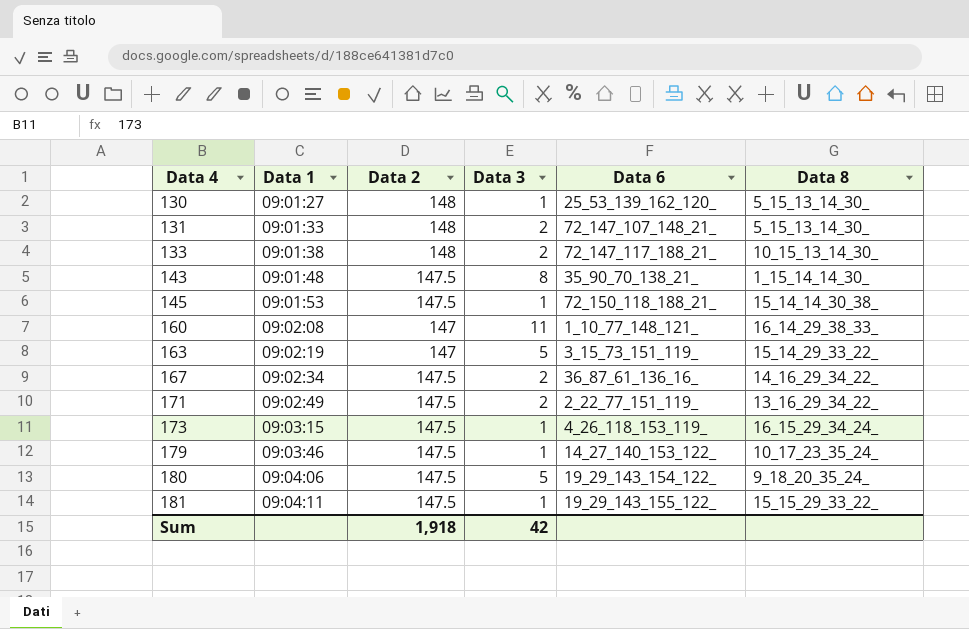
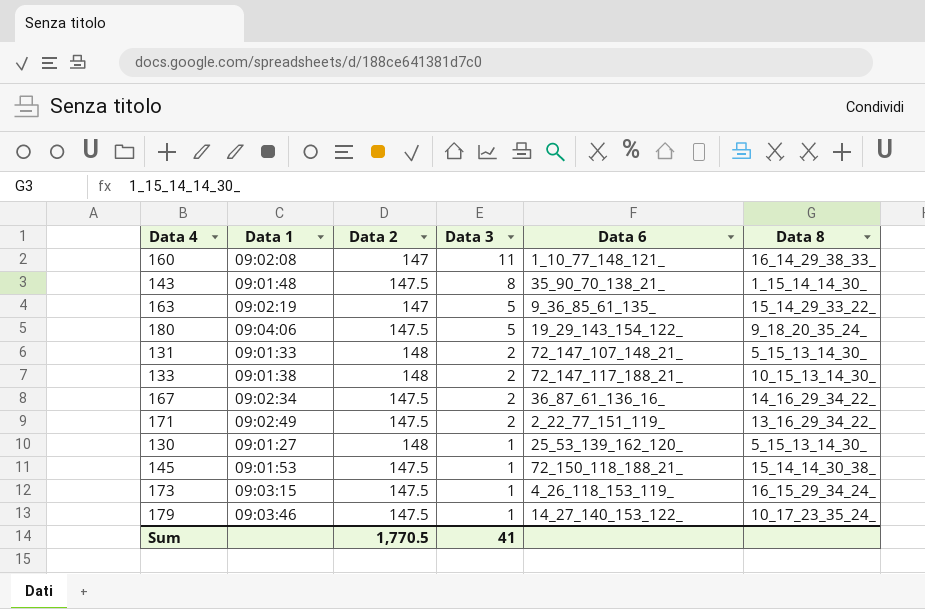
row order: Data 4 ascending -> Data 3 descending
row 181: 09:04:11 | 147.5 | 1 | 19_29_143_155_122_ | 15_15_29_33_22_ -> none
163 | Data 6: 3_15_73_151_119_ -> 9_36_85_61_135_
Sum | Data 2: 1,918 -> 1,770.5
Sum | Data 3: 42 -> 41

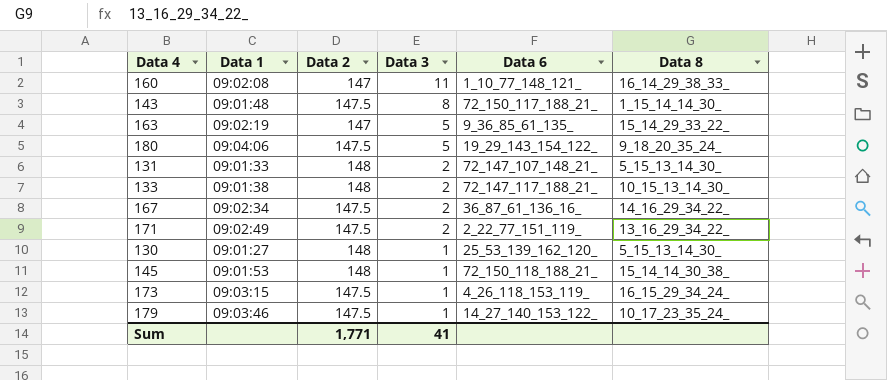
143 | Data 6: 35_90_70_138_21_ -> 72_150_117_188_21_
145 | Data 2: 147.5 -> 148
Sum | Data 2: 1,770.5 -> 1,771

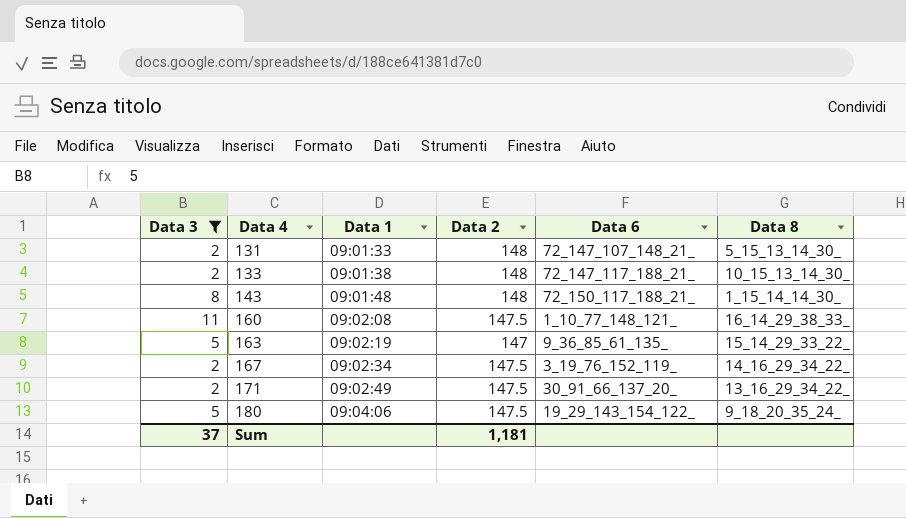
filter: none -> Data 3 != 1
row order: Data 3 descending -> Data 4 ascending
column Data 3 | position: 4 -> 1
143 | Data 2: 147.5 -> 148
160 | Data 2: 147 -> 147.5
167 | Data 6: 36_87_61_136_16_ -> 3_19_76_152_119_
171 | Data 6: 2_22_77_151_119_ -> 30_91_66_137_20_
Sum | Data 3: 41 -> 37
Sum | Data 2: 1,771 -> 1,181

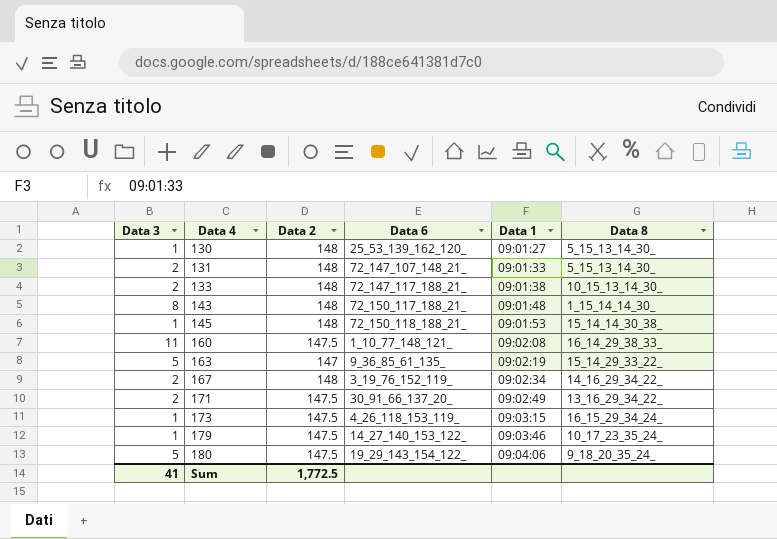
filter: Data 3 != 1 -> none
column Data 1 | position: 3 -> 5
167 | Data 2: 147.5 -> 148
Sum | Data 3: 37 -> 41
Sum | Data 2: 1,181 -> 1,772.5

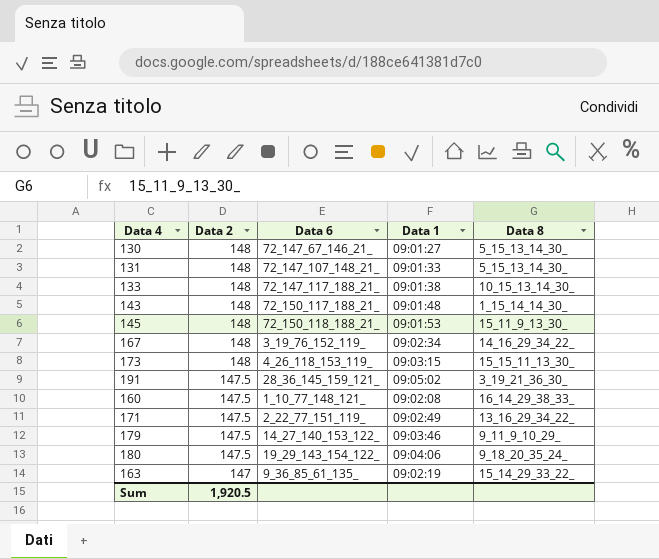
row order: Data 4 ascending -> Data 2 descending
column Data 3 | position: 1 -> none
130 | Data 6: 25_53_139_162_120_ -> 72_147_67_146_21_
145 | Data 8: 15_14_14_30_38_ -> 15_11_9_13_30_
173 | Data 2: 147.5 -> 148
173 | Data 8: 16_15_29_34_24_ -> 15_15_11_13_30_
row 191: none -> 147.5 | 28_36_145_159_121_ | 09:05:02 | 3_19_21_36_30_
171 | Data 6: 30_91_66_137_20_ -> 2_22_77_151_119_
179 | Data 8: 10_17_23_35_24_ -> 9_11_9_10_29_
Sum | Data 2: 1,772.5 -> 1,920.5

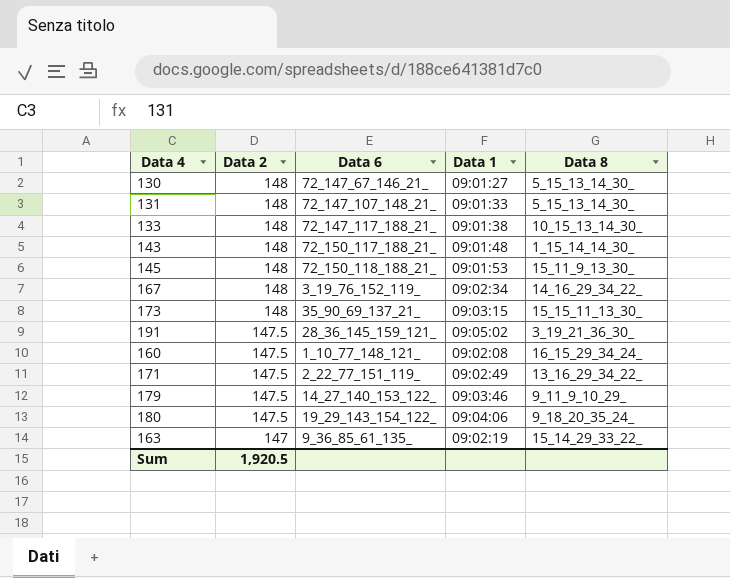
173 | Data 6: 4_26_118_153_119_ -> 35_90_69_137_21_
160 | Data 8: 16_14_29_38_33_ -> 16_15_29_34_24_

